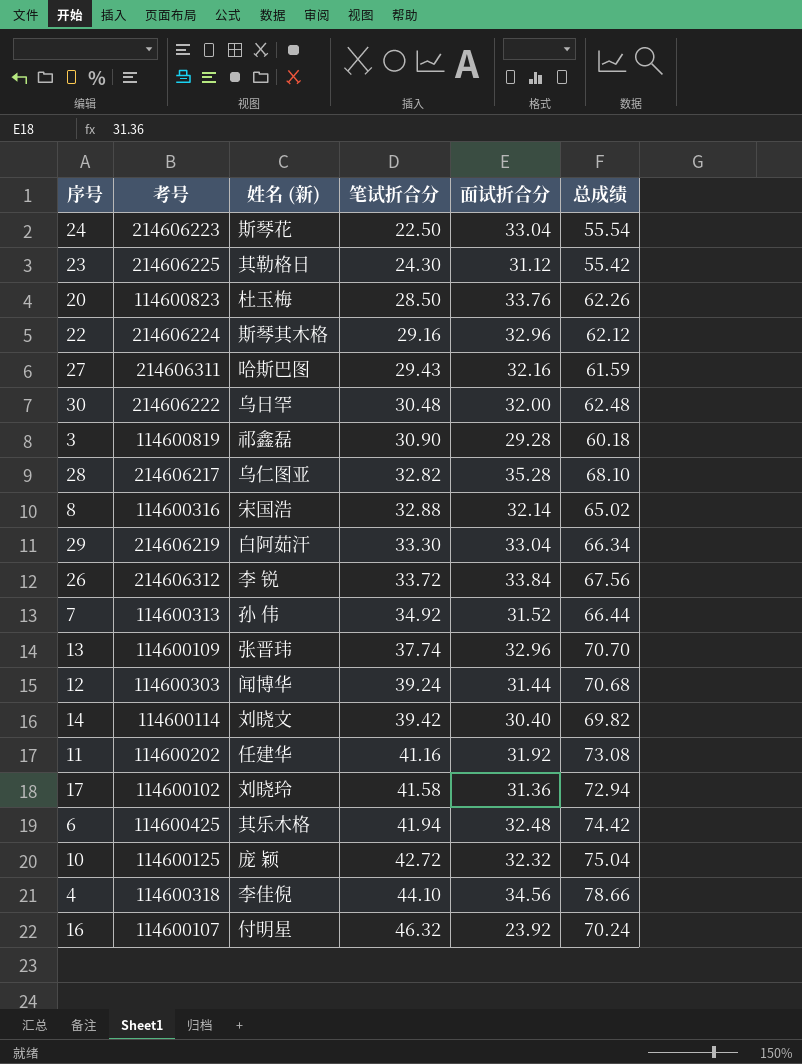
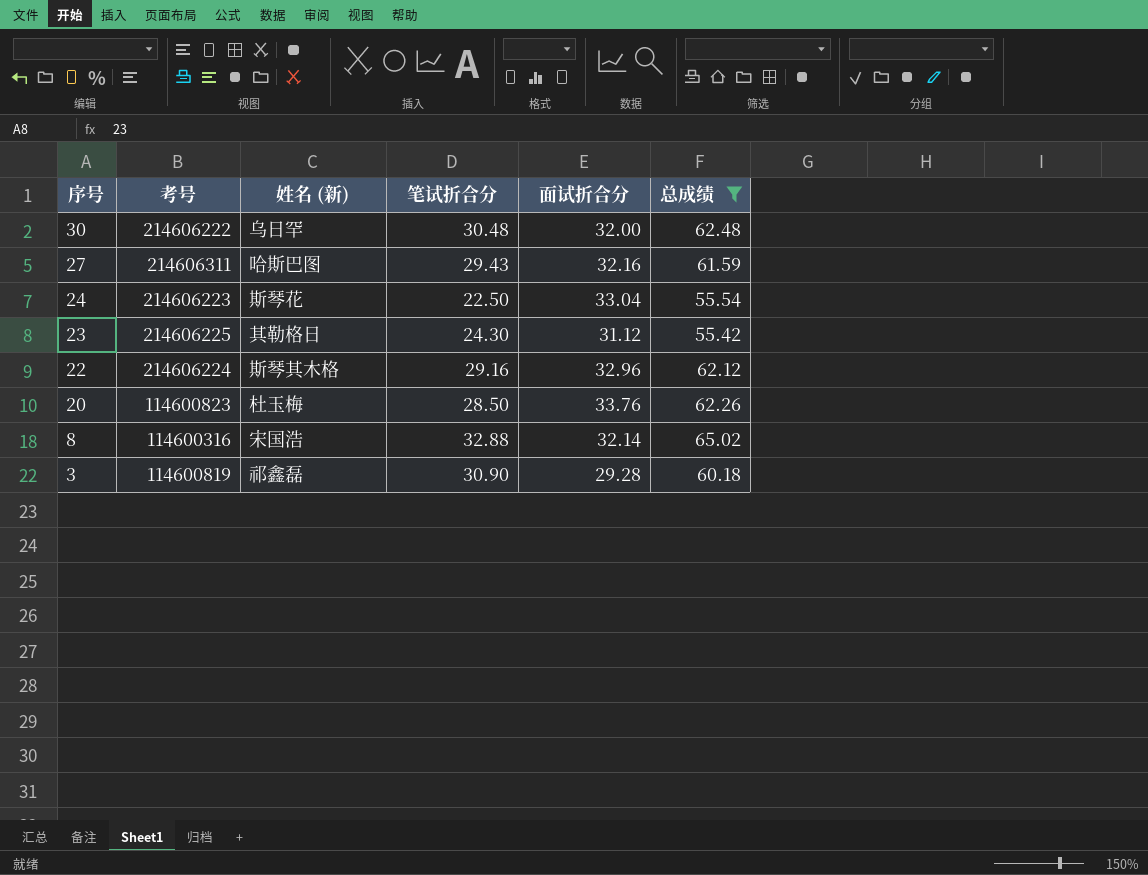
filter: none -> 总成绩 <= 65.02
row order: 笔试折合分 ascending -> 序号 descending

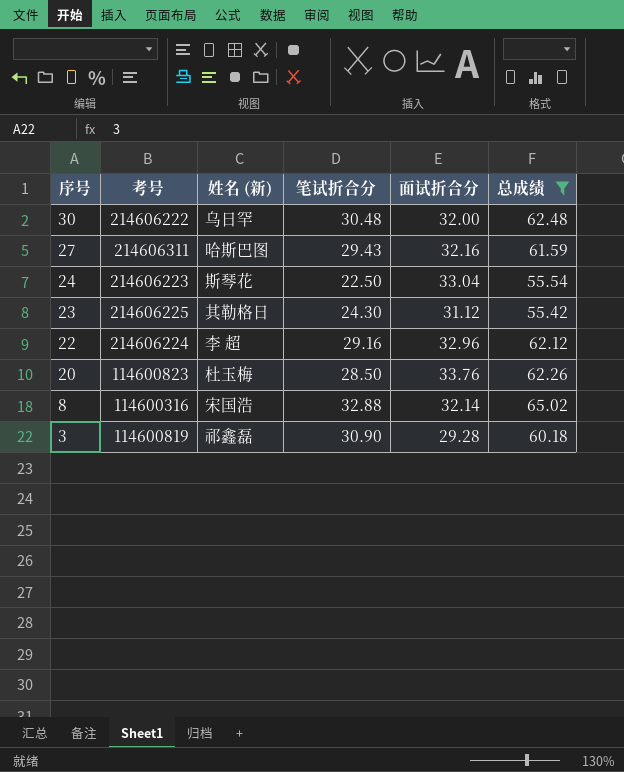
22 | 姓名 (新): 斯琴其木格 -> 李 超

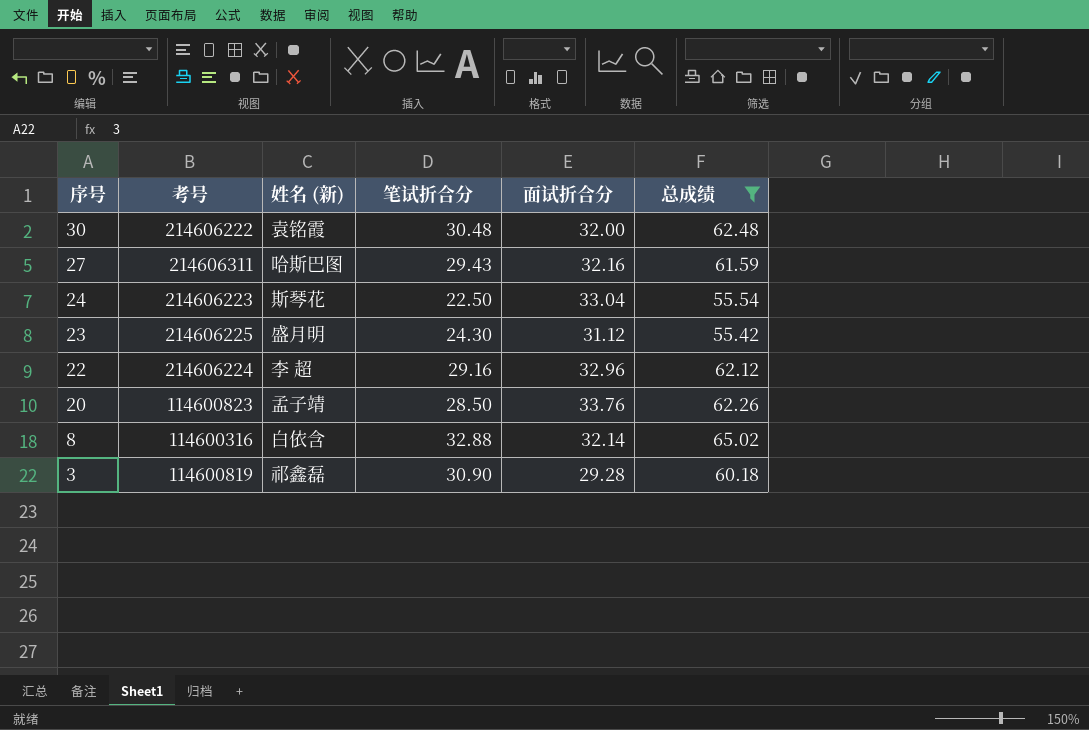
30 | 姓名 (新): 乌日罕 -> 袁铭霞
23 | 姓名 (新): 其勒格日 -> 盛月明
20 | 姓名 (新): 杜玉梅 -> 孟子靖
8 | 姓名 (新): 宋国浩 -> 白依含

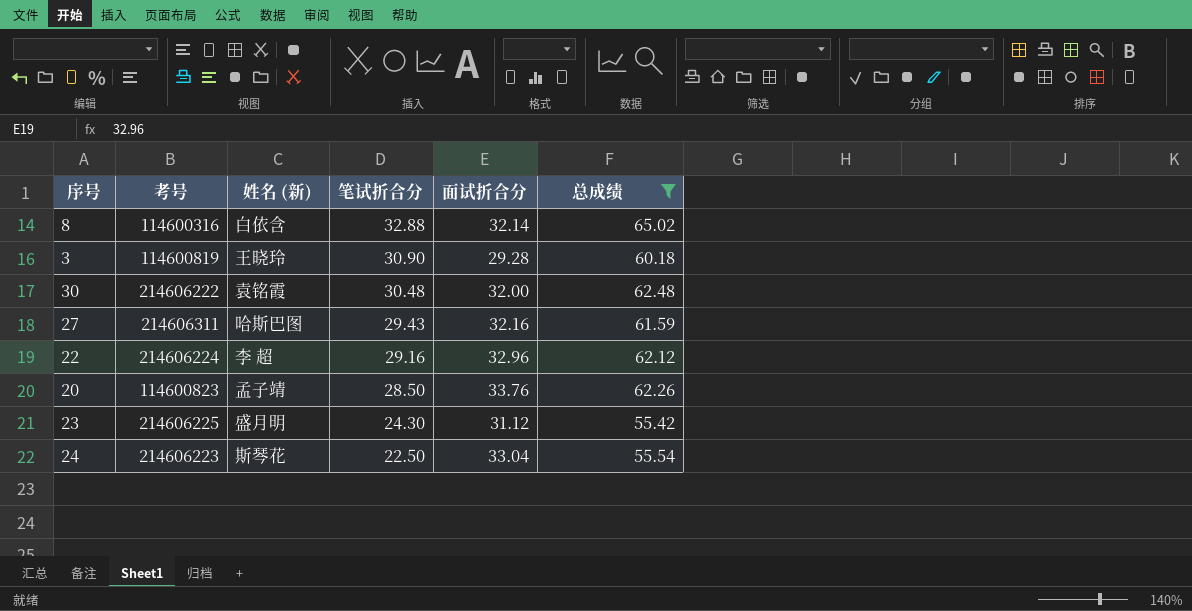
row order: 序号 descending -> 笔试折合分 descending
3 | 姓名 (新): 祁鑫磊 -> 王晓玲

